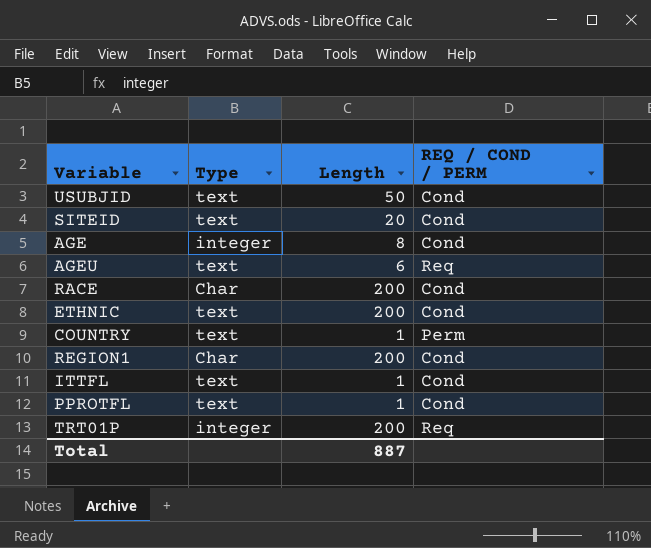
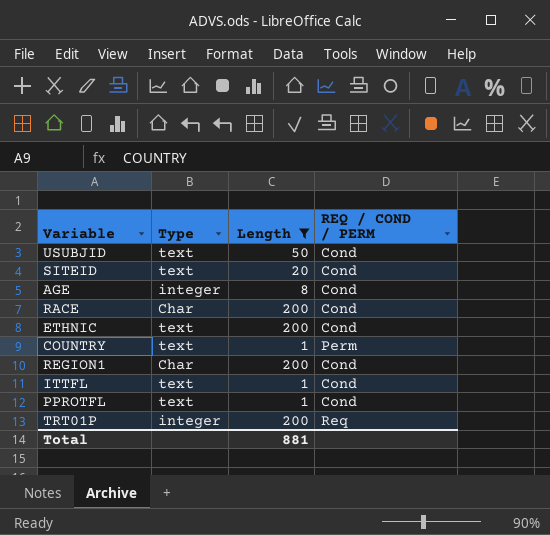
filter: none -> Length != 6
Total | Length: 887 -> 881

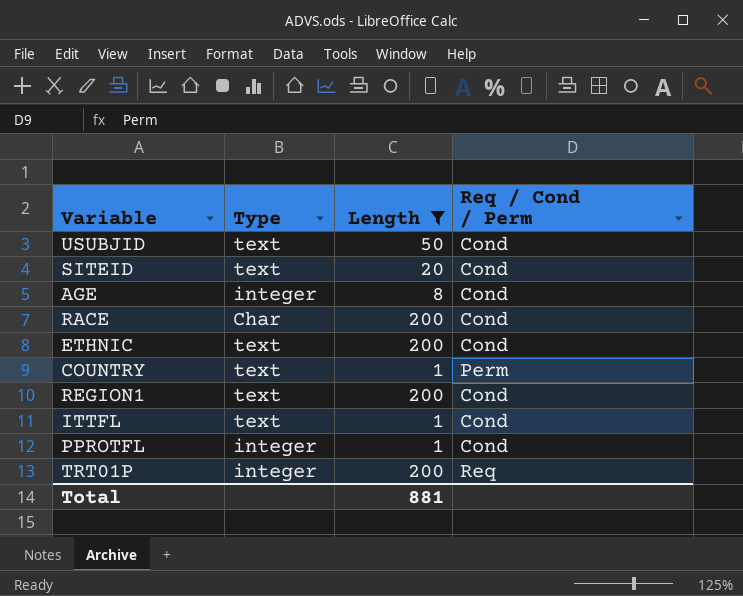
column name: REQ / COND / PERM -> Req / Cond / Perm
REGION1 | Type: Char -> text
PPROTFL | Type: text -> integer

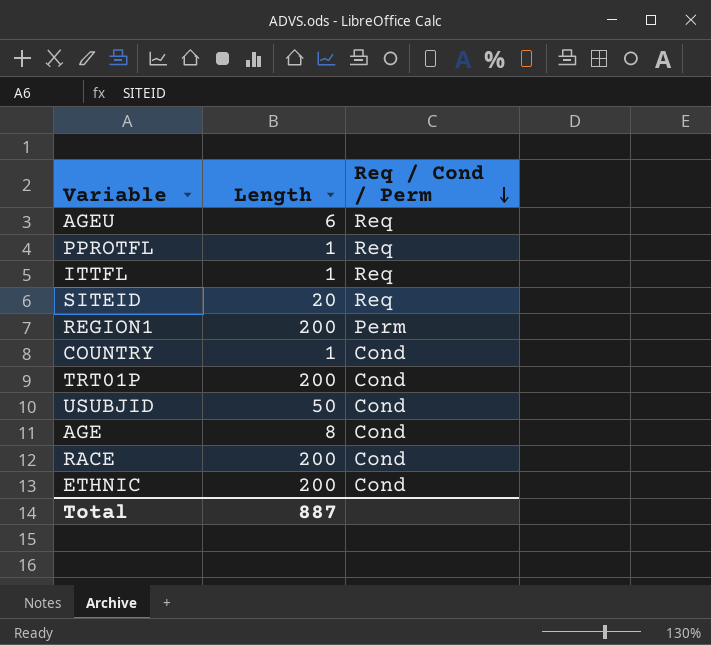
filter: Length != 6 -> none
row order: none -> Req / Cond / Perm descending
column Type | position: 2 -> none
PPROTFL | Req / Cond / Perm: Cond -> Req
ITTFL | Req / Cond / Perm: Cond -> Req
SITEID | Req / Cond / Perm: Cond -> Req
REGION1 | Req / Cond / Perm: Cond -> Perm
COUNTRY | Req / Cond / Perm: Perm -> Cond
TRT01P | Req / Cond / Perm: Req -> Cond
Total | Length: 881 -> 887

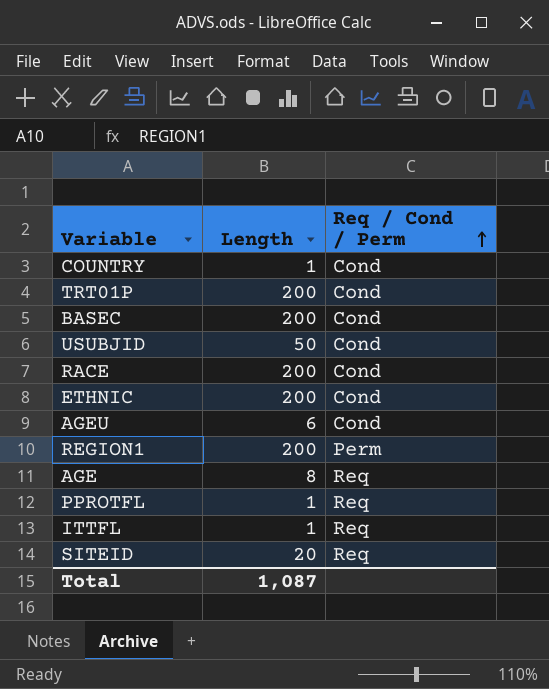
row order: Req / Cond / Perm descending -> Req / Cond / Perm ascending
row BASEC: none -> 200 | Cond
AGEU | Req / Cond / Perm: Req -> Cond
AGE | Req / Cond / Perm: Cond -> Req
Total | Length: 887 -> 1,087

